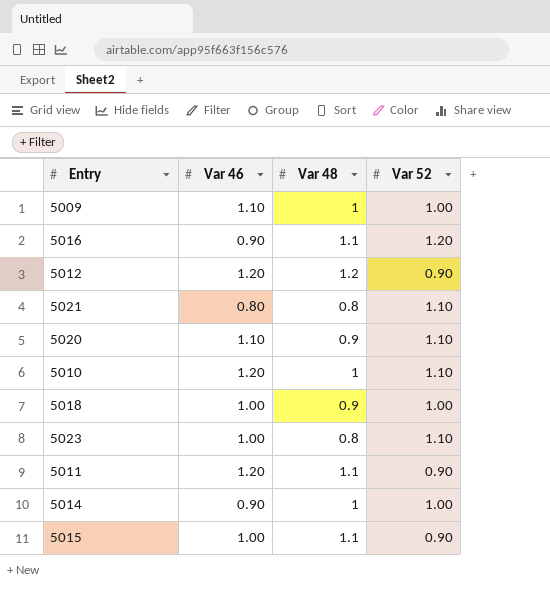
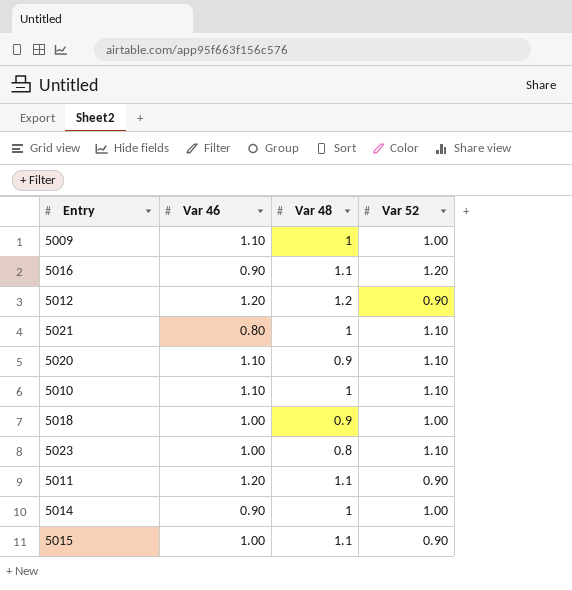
5021 | Var 48: 0.8 -> 1
5010 | Var 46: 1.20 -> 1.10

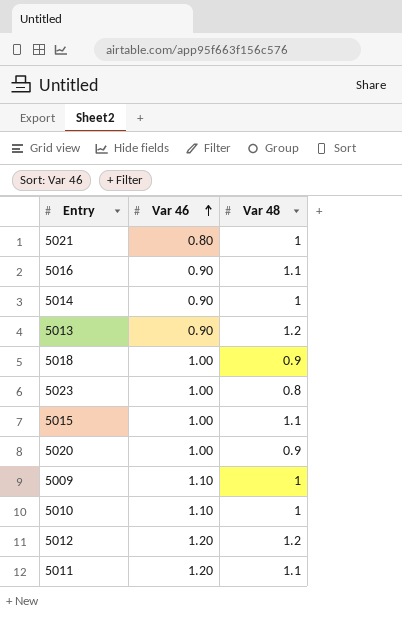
row order: none -> Var 46 ascending
column Var 52 | position: 4 -> none
row 5013: none -> 0.90 | 1.2
5020 | Var 46: 1.10 -> 1.00

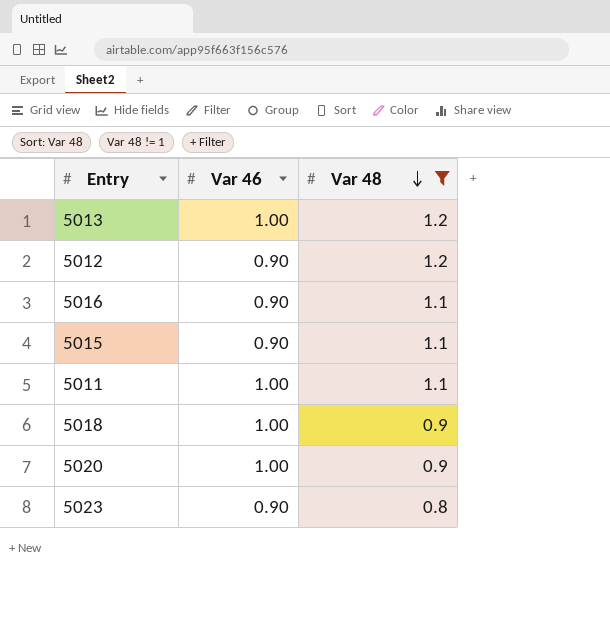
filter: none -> Var 48 != 1
row order: Var 46 ascending -> Var 48 descending
5013 | Var 46: 0.90 -> 1.00
5012 | Var 46: 1.20 -> 0.90
5015 | Var 46: 1.00 -> 0.90
5011 | Var 46: 1.20 -> 1.00
5023 | Var 46: 1.00 -> 0.90

